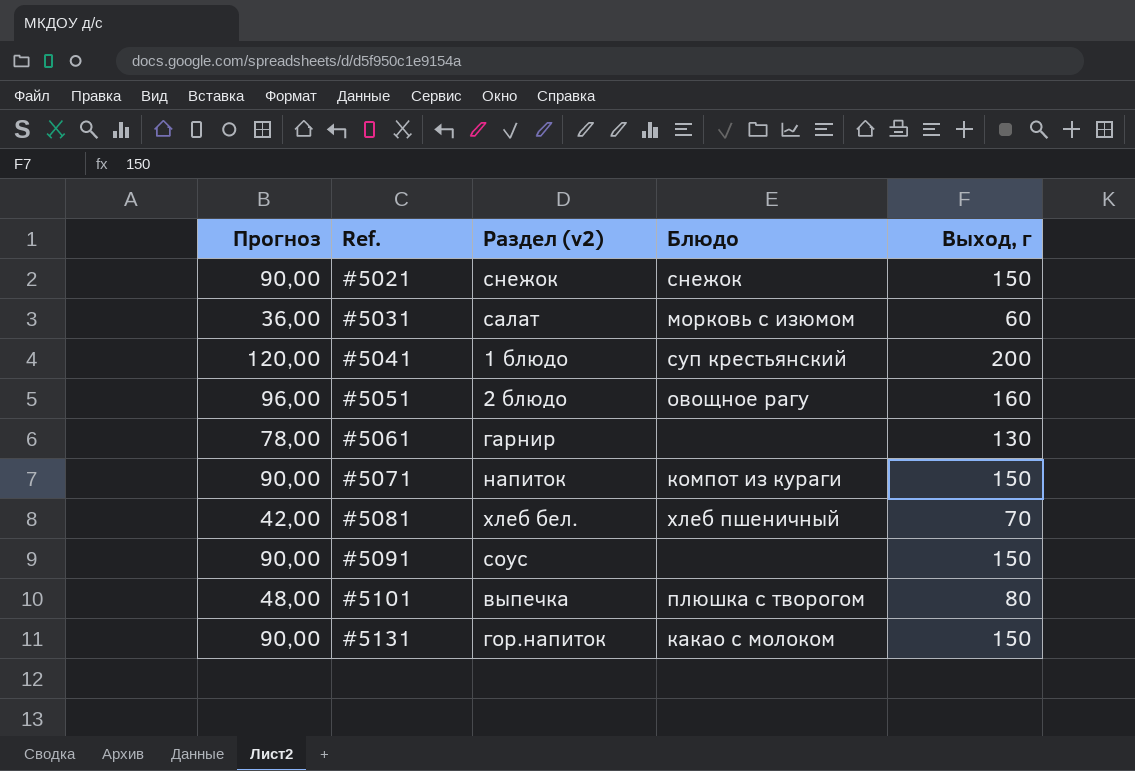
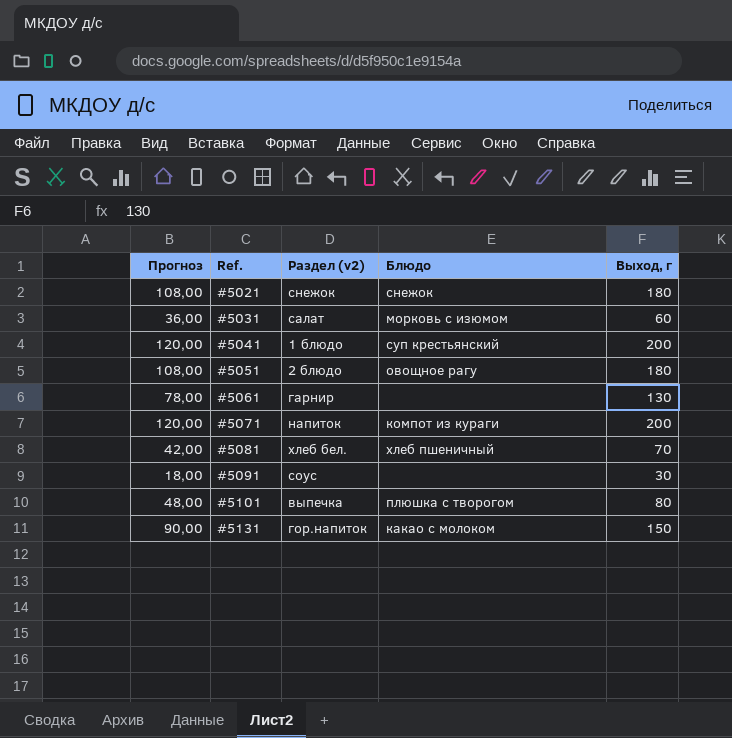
#5021 | Прогноз: 90,00 -> 108,00
#5021 | Выход, г: 150 -> 180
#5051 | Прогноз: 96,00 -> 108,00
#5051 | Выход, г: 160 -> 180
#5071 | Прогноз: 90,00 -> 120,00
#5071 | Выход, г: 150 -> 200
#5091 | Прогноз: 90,00 -> 18,00
#5091 | Выход, г: 150 -> 30

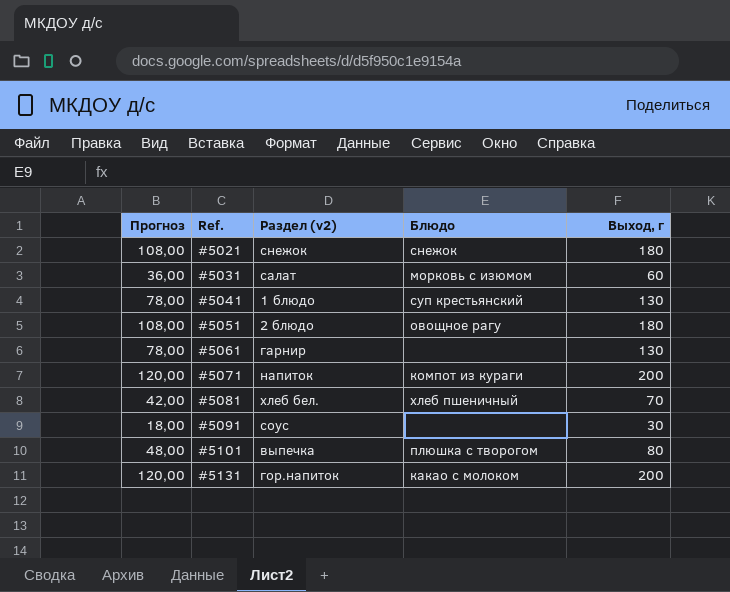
#5041 | Прогноз: 120,00 -> 78,00
#5041 | Выход, г: 200 -> 130
#5131 | Прогноз: 90,00 -> 120,00
#5131 | Выход, г: 150 -> 200

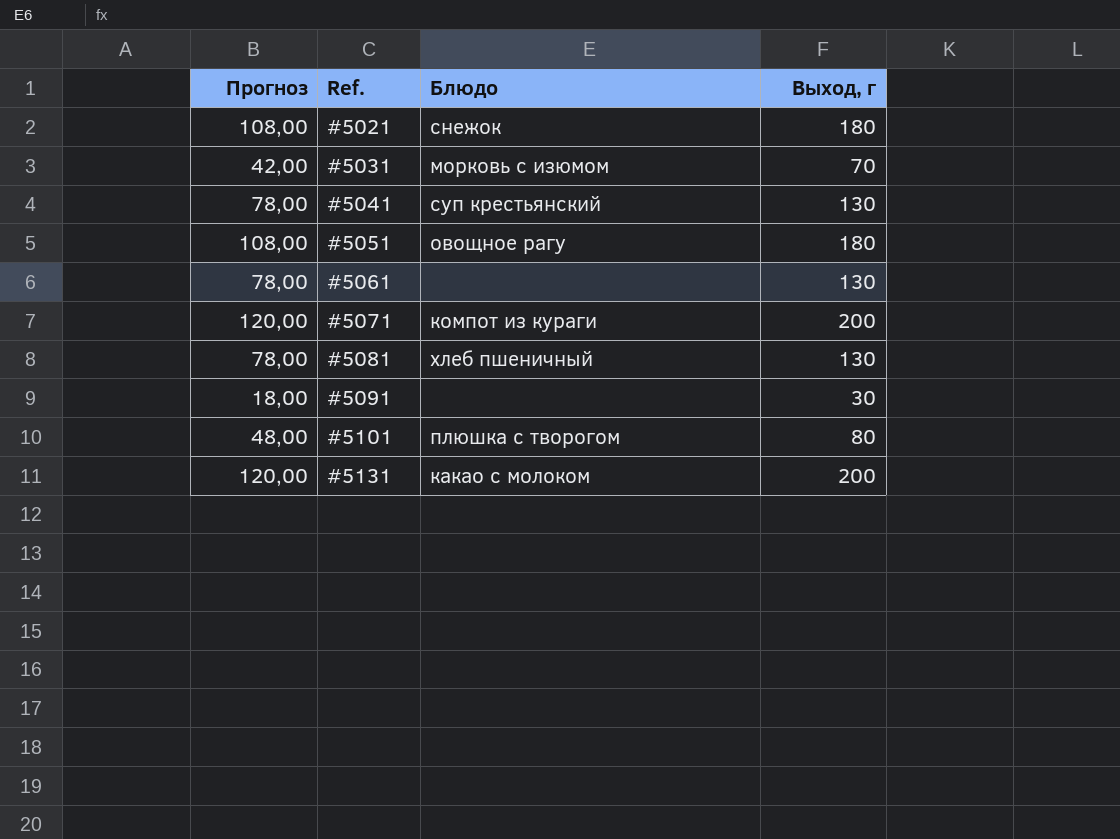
column Раздел (v2) | position: 3 -> none
#5031 | Прогноз: 36,00 -> 42,00
#5031 | Выход, г: 60 -> 70
#5081 | Прогноз: 42,00 -> 78,00
#5081 | Выход, г: 70 -> 130

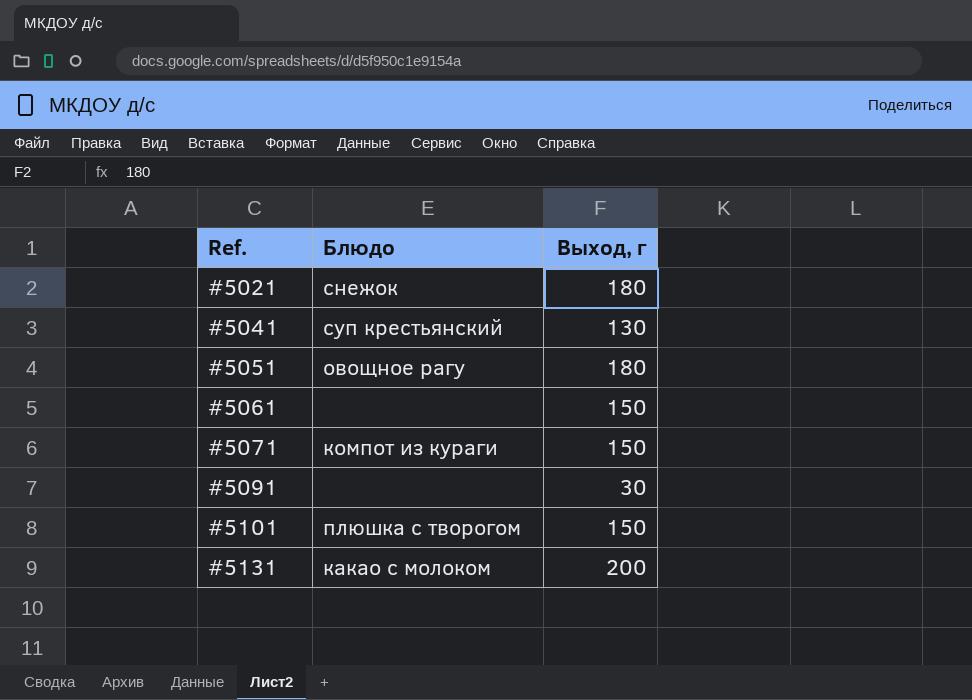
column Прогноз | formula: [Выход, г] * 0,6 -> none
row #5031: 42,00 | морковь с изюмом | 70 -> none
row #5081: 78,00 | хлеб пшеничный | 130 -> none
#5061 | Выход, г: 130 -> 150
#5071 | Выход, г: 200 -> 150
#5101 | Выход, г: 80 -> 150

